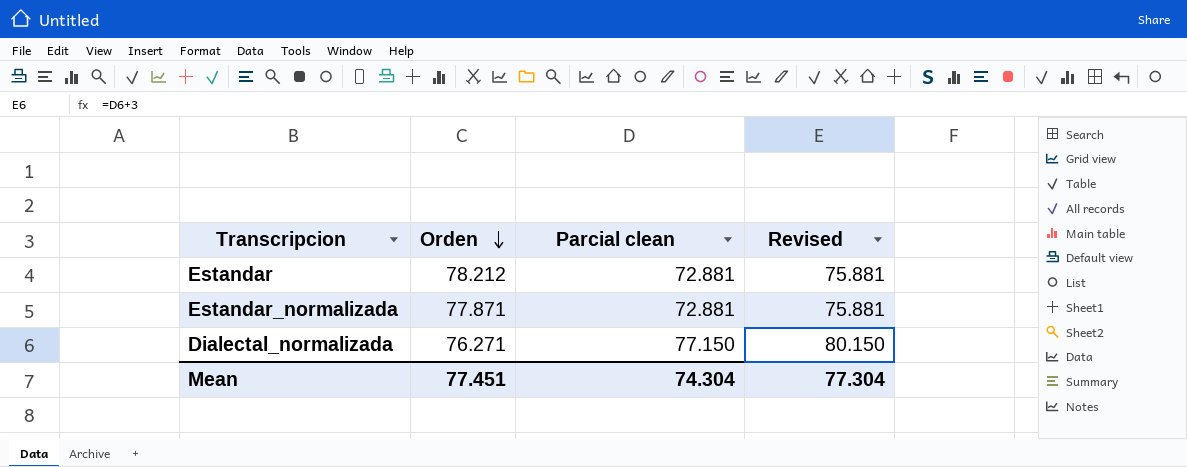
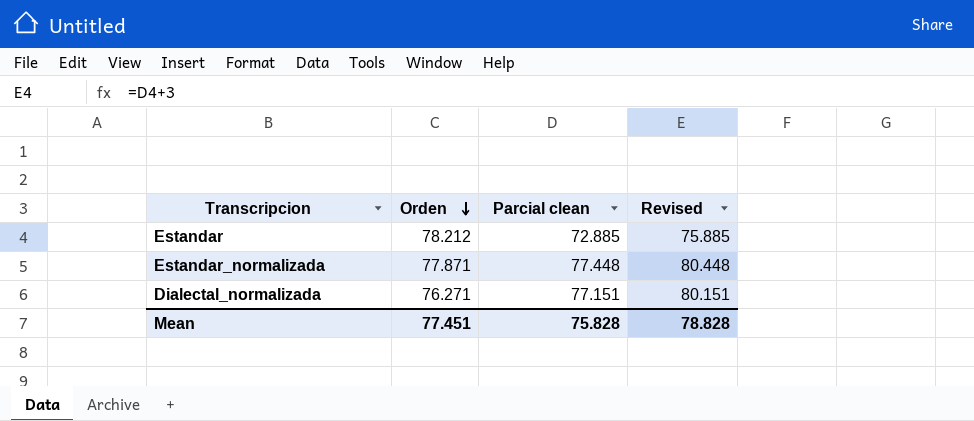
Estandar | Parcial clean: 72.881 -> 72.885
Estandar | Revised: 75.881 -> 75.885
Estandar_normalizada | Parcial clean: 72.881 -> 77.448
Estandar_normalizada | Revised: 75.881 -> 80.448
Dialectal_normalizada | Parcial clean: 77.150 -> 77.151
Dialectal_normalizada | Revised: 80.150 -> 80.151
Mean | Parcial clean: 74.304 -> 75.828
Mean | Revised: 77.304 -> 78.828

